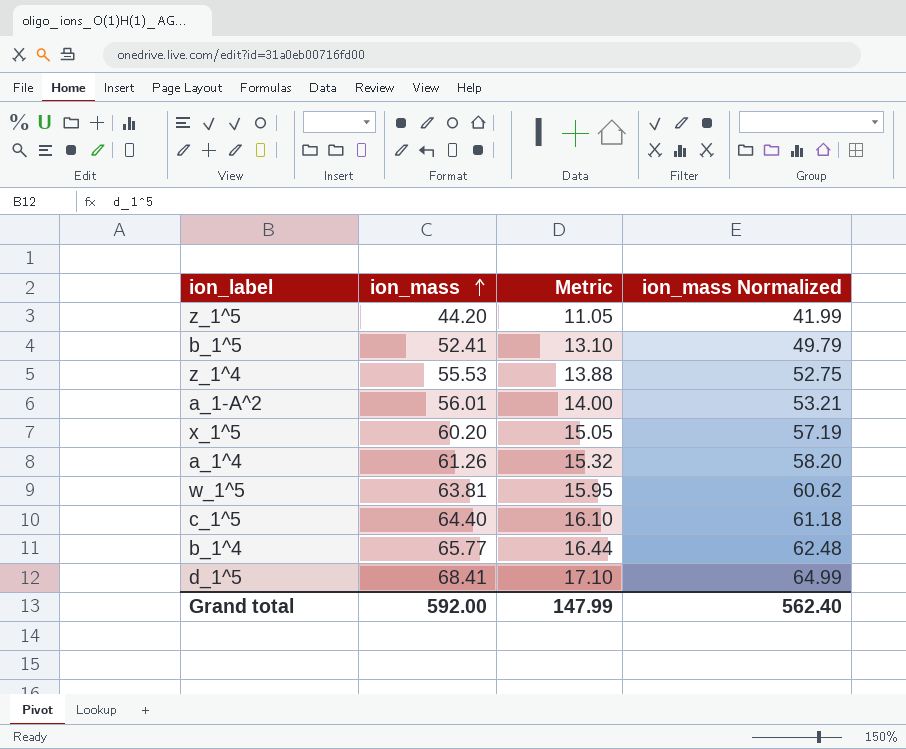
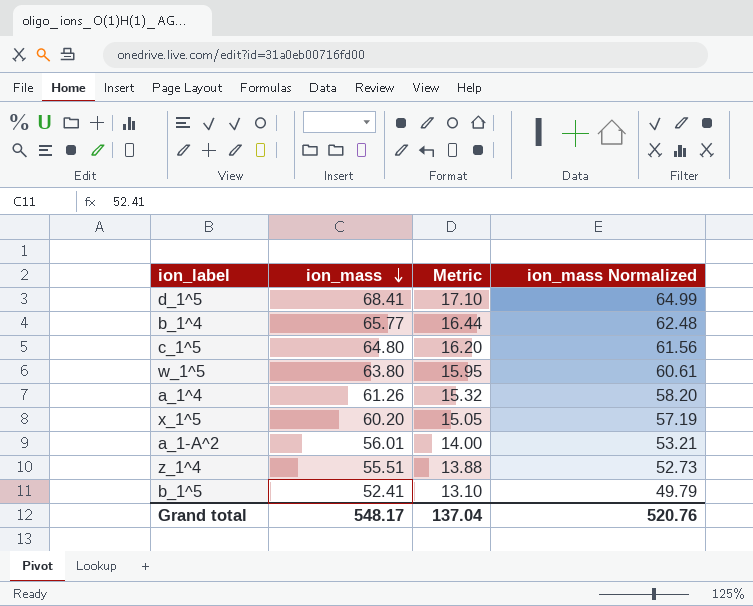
row order: ion_mass ascending -> ion_mass descending
row z_1^5: 44.20 | 11.05 | 41.99 -> none
c_1^5 | ion_mass: 64.40 -> 64.80
c_1^5 | Metric: 16.10 -> 16.20
c_1^5 | ion_mass Normalized: 61.18 -> 61.56
w_1^5 | ion_mass: 63.81 -> 63.80
w_1^5 | ion_mass Normalized: 60.62 -> 60.61
z_1^4 | ion_mass: 55.53 -> 55.51
z_1^4 | ion_mass Normalized: 52.75 -> 52.73
Grand total | ion_mass: 592.00 -> 548.17
Grand total | Metric: 147.99 -> 137.04
Grand total | ion_mass Normalized: 562.40 -> 520.76

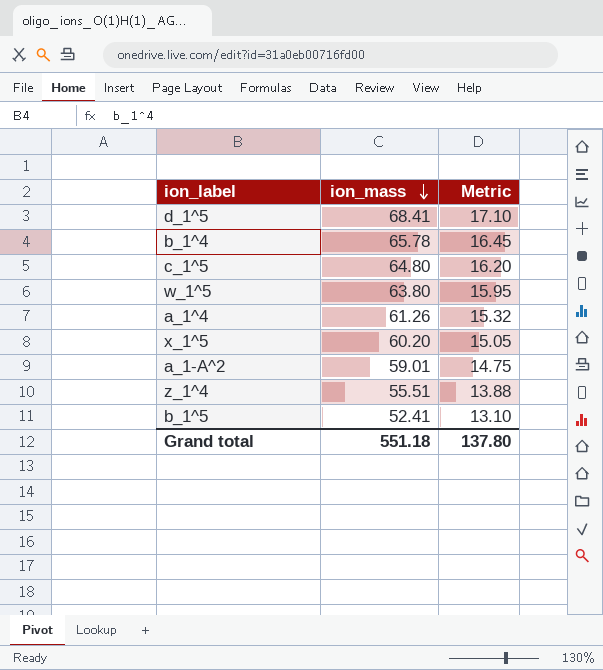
column ion_mass Normalized | formula: [ion_mass] * 0.95 -> none
b_1^4 | ion_mass: 65.77 -> 65.78
b_1^4 | Metric: 16.44 -> 16.45
a_1-A^2 | ion_mass: 56.01 -> 59.01
a_1-A^2 | Metric: 14.00 -> 14.75
Grand total | ion_mass: 548.17 -> 551.18
Grand total | Metric: 137.04 -> 137.80

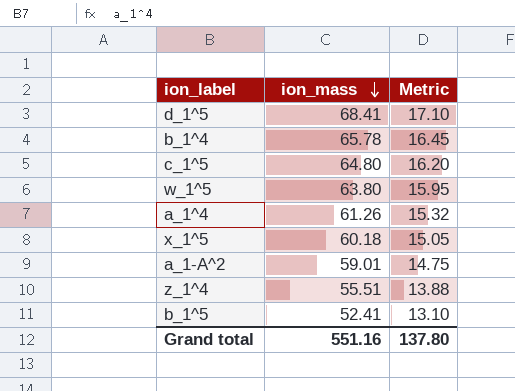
x_1^5 | ion_mass: 60.20 -> 60.18
Grand total | ion_mass: 551.18 -> 551.16

